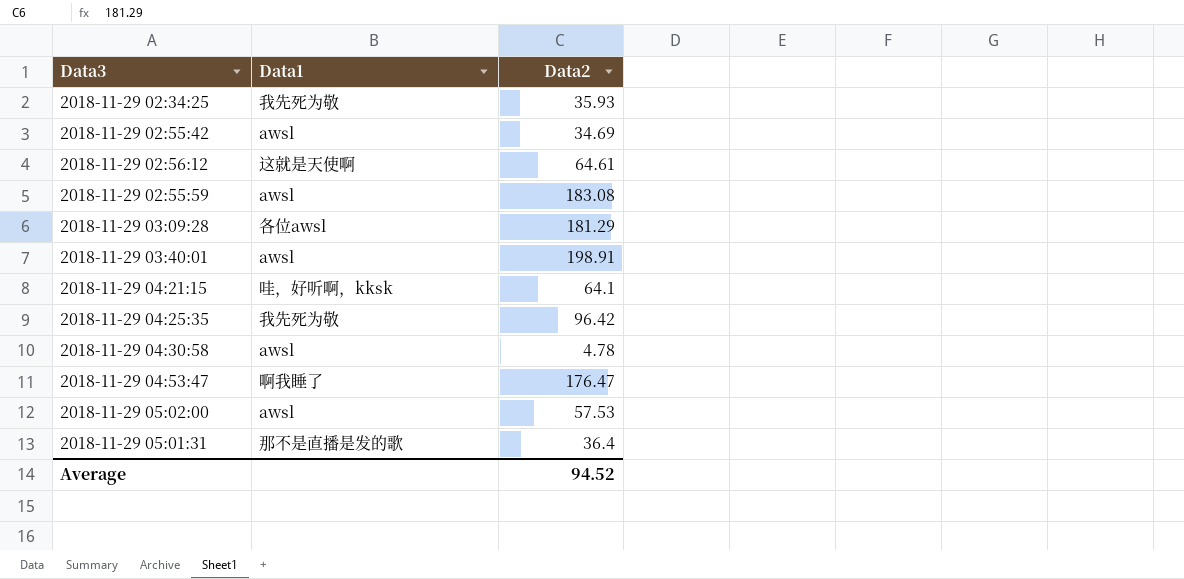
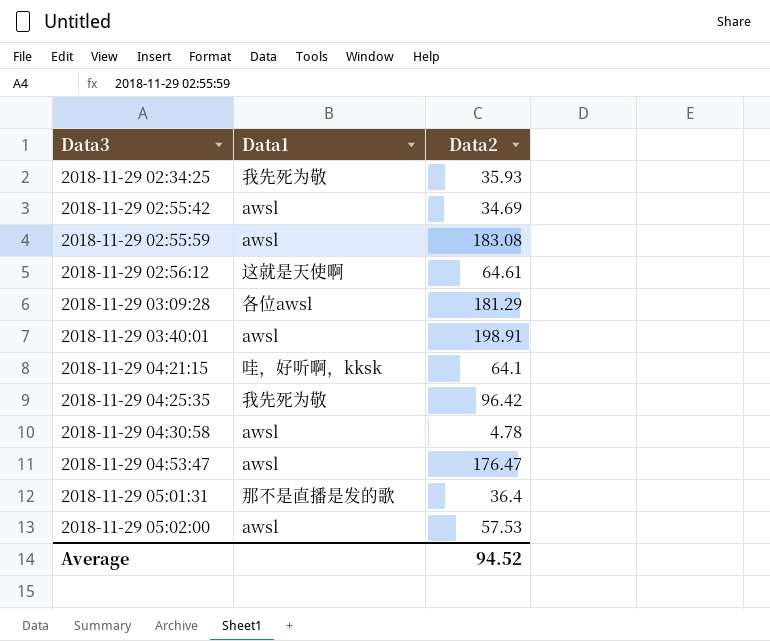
row order: none -> Data3 ascending
2018-11-29 04:53:47 | Data1: 啊我睡了 -> awsl

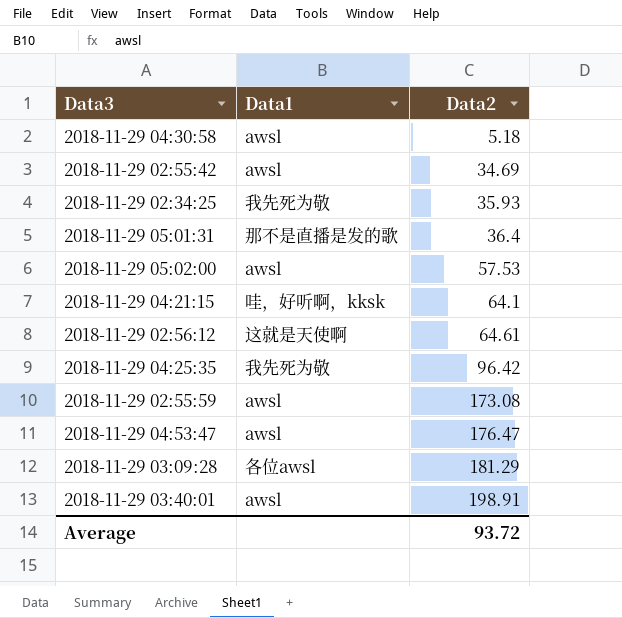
row order: Data3 ascending -> Data2 ascending
2018-11-29 04:30:58 | Data2: 4.78 -> 5.18
2018-11-29 02:55:59 | Data2: 183.08 -> 173.08
Average | Data2: 94.52 -> 93.72

